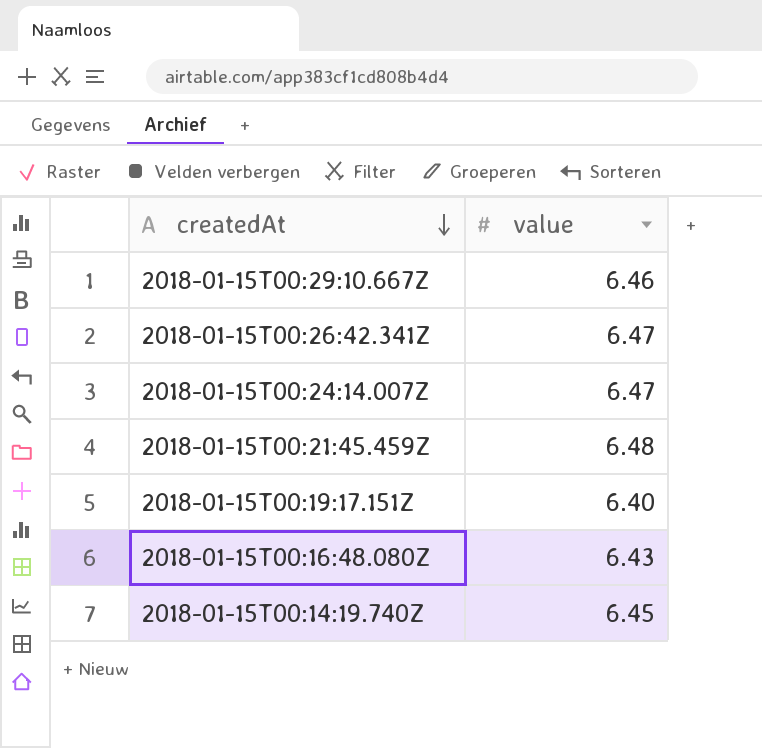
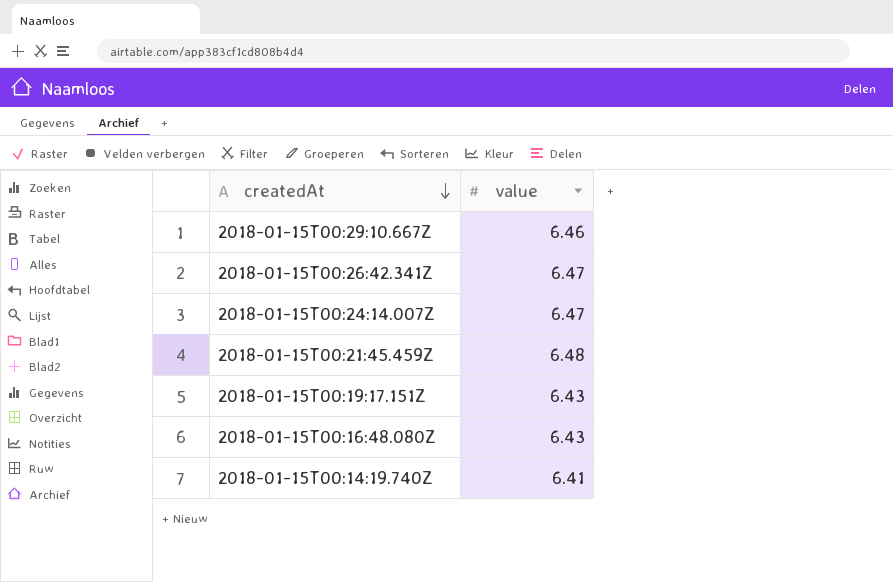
2018-01-15T00:19:17.151Z | value: 6.40 -> 6.43
2018-01-15T00:14:19.740Z | value: 6.45 -> 6.41

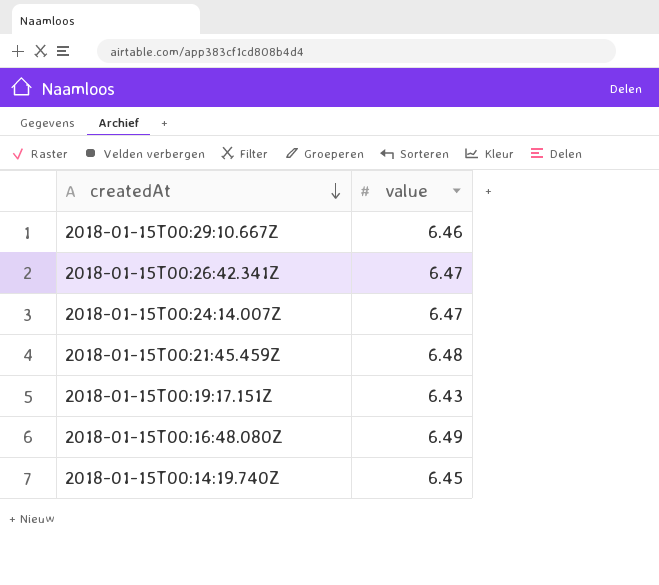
2018-01-15T00:16:48.080Z | value: 6.43 -> 6.49
2018-01-15T00:14:19.740Z | value: 6.41 -> 6.45

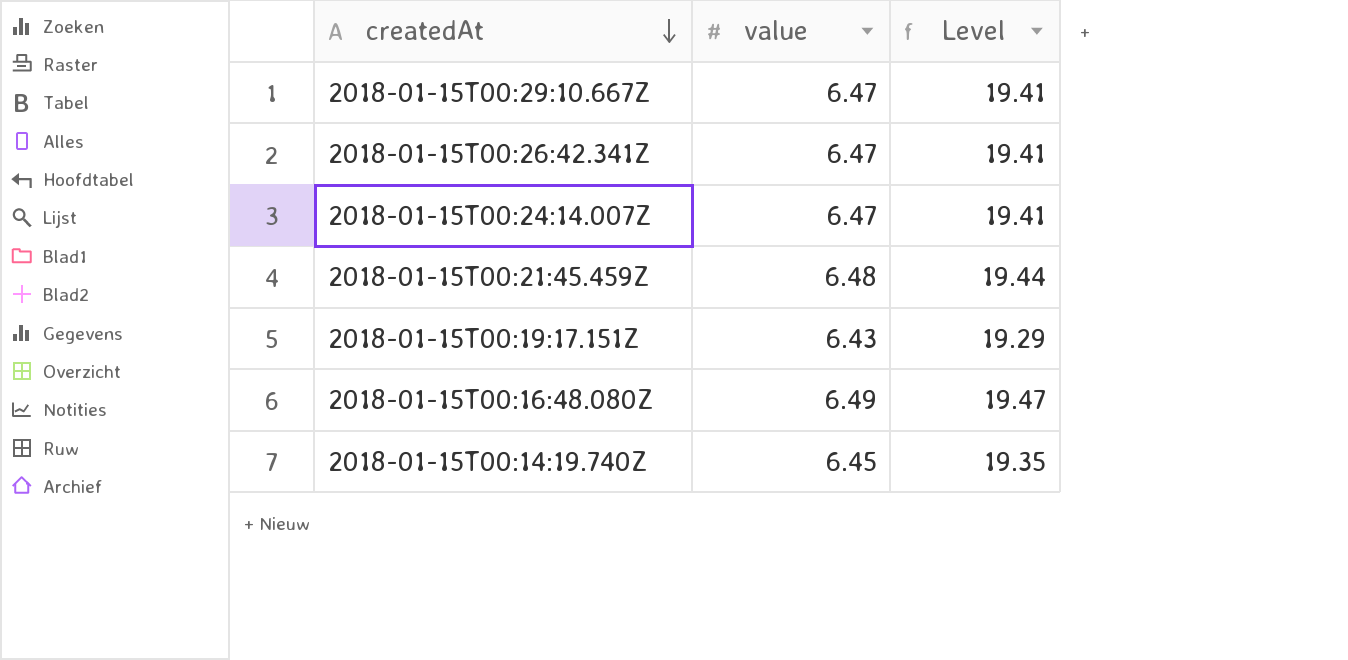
column Level | formula: none -> [value] * 3
2018-01-15T00:29:10.667Z | value: 6.46 -> 6.47

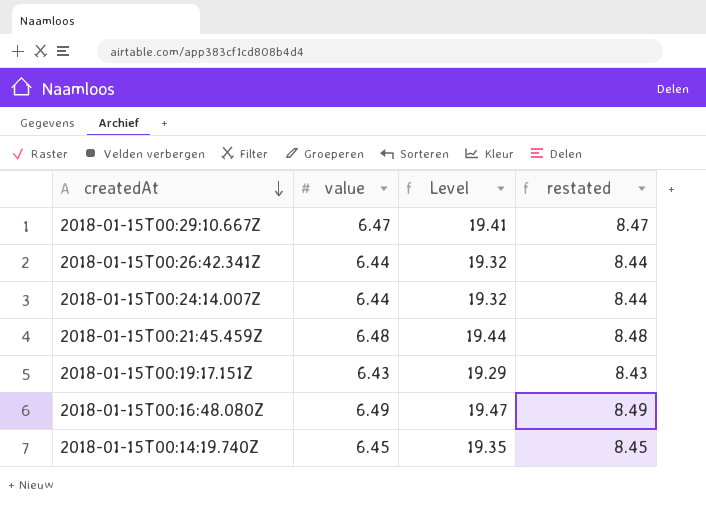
column restated | formula: none -> [value] + 2
2018-01-15T00:26:42.341Z | value: 6.47 -> 6.44
2018-01-15T00:26:42.341Z | Level: 19.41 -> 19.32
2018-01-15T00:24:14.007Z | value: 6.47 -> 6.44
2018-01-15T00:24:14.007Z | Level: 19.41 -> 19.32

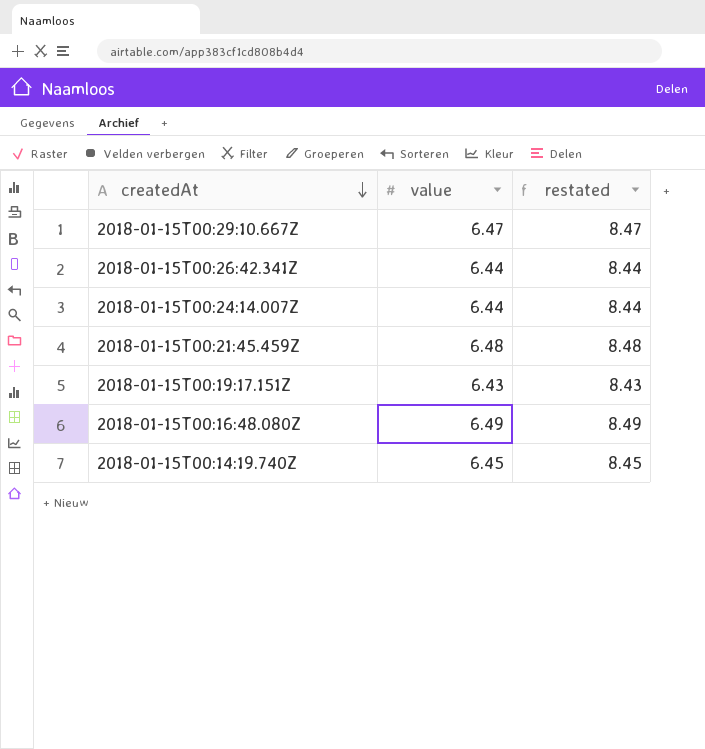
column Level | formula: [value] * 3 -> none

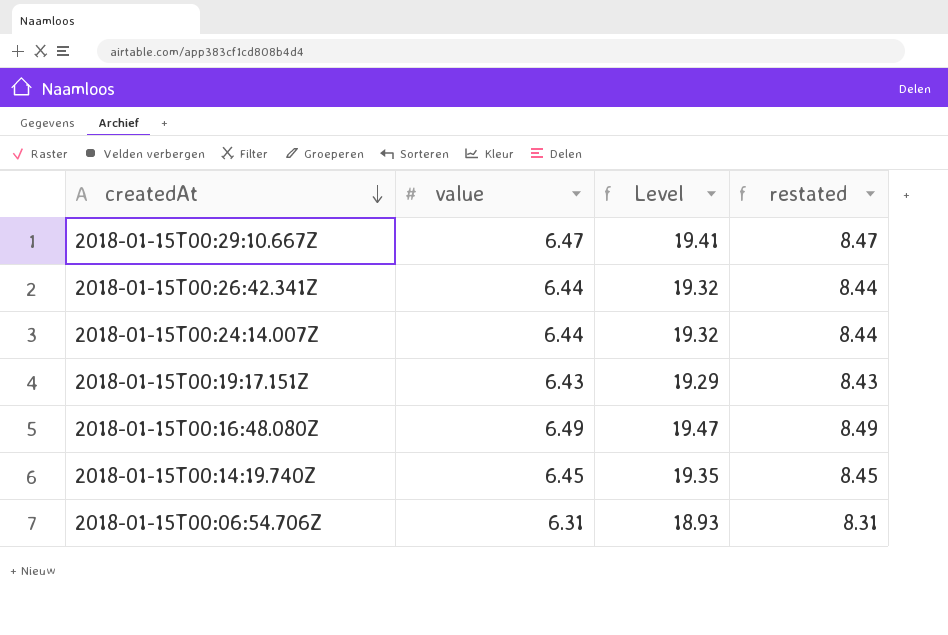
column Level | formula: none -> [value] * 3
row 2018-01-15T00:21:45.459Z: 6.48 | 8.48 -> none
row 2018-01-15T00:06:54.706Z: none -> 6.31 | 18.93 | 8.31

